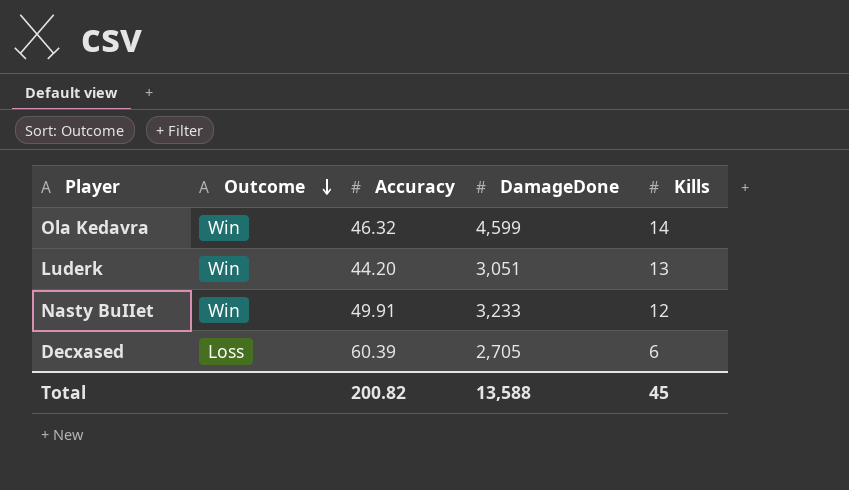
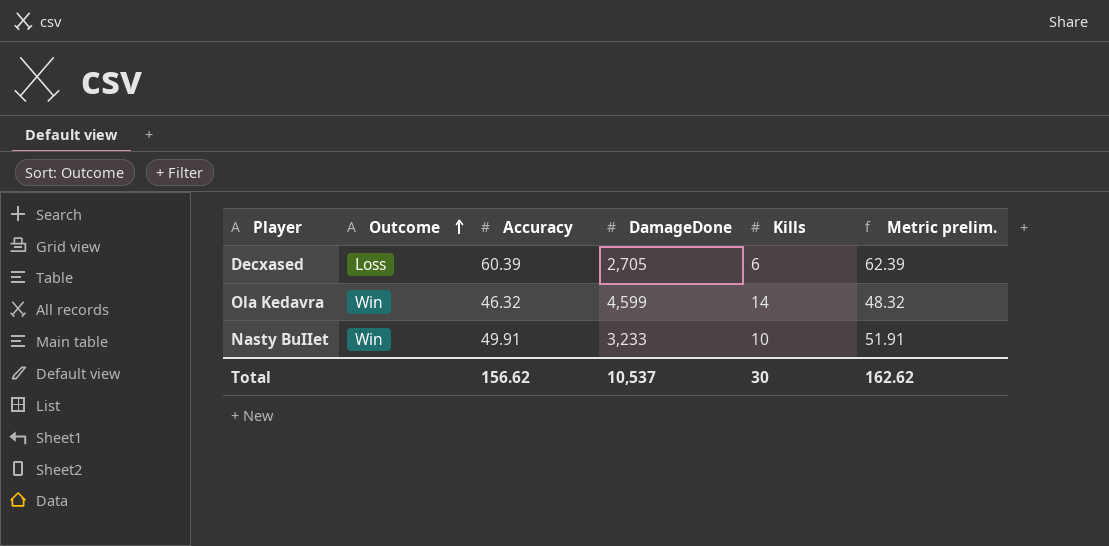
row order: Outcome descending -> Outcome ascending
column Metric prelim. | formula: none -> [Accuracy] + 2
row Luderk: Win | 44.20 | 3,051 | 13 -> none
Nasty BuIIet | Kills: 12 -> 10
Total | Accuracy: 200.82 -> 156.62
Total | DamageDone: 13,588 -> 10,537
Total | Kills: 45 -> 30

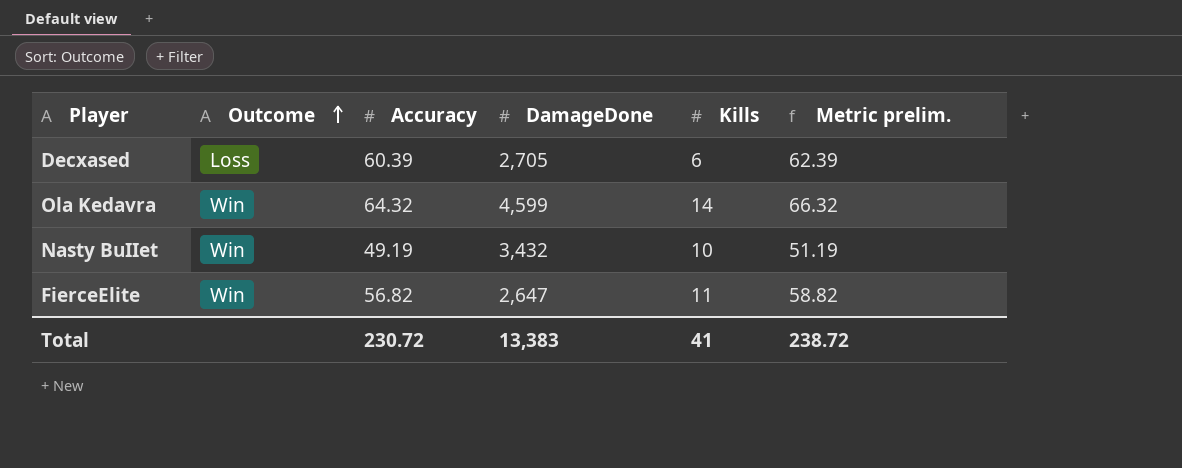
Ola Kedavra | Accuracy: 46.32 -> 64.32
Ola Kedavra | Metric prelim.: 48.32 -> 66.32
Nasty BuIIet | Accuracy: 49.91 -> 49.19
Nasty BuIIet | DamageDone: 3,233 -> 3,432
Nasty BuIIet | Metric prelim.: 51.91 -> 51.19
row FierceElite: none -> Win | 56.82 | 2,647 | 11 | 58.82
Total | Accuracy: 156.62 -> 230.72
Total | DamageDone: 10,537 -> 13,383
Total | Kills: 30 -> 41
Total | Metric prelim.: 162.62 -> 238.72

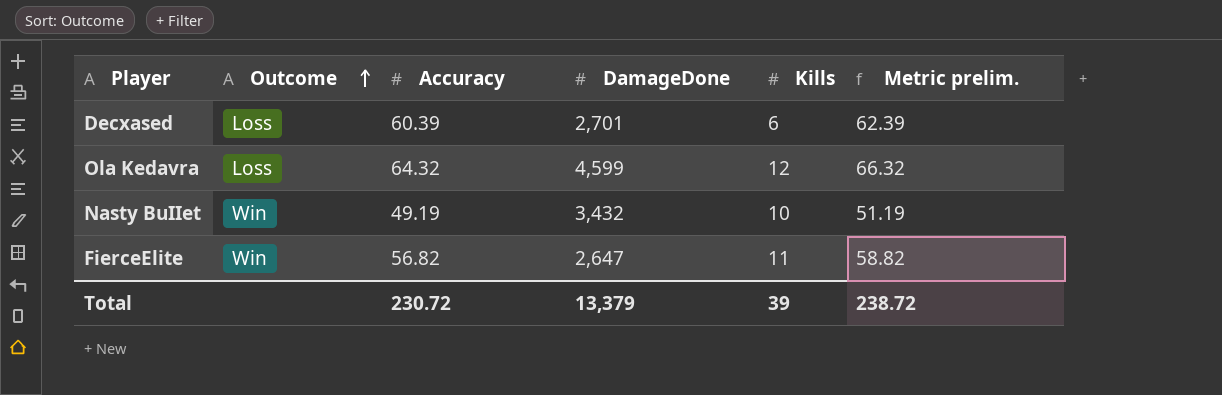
Decxased | DamageDone: 2,705 -> 2,701
Ola Kedavra | Outcome: Win -> Loss
Ola Kedavra | Kills: 14 -> 12
Total | DamageDone: 13,383 -> 13,379
Total | Kills: 41 -> 39

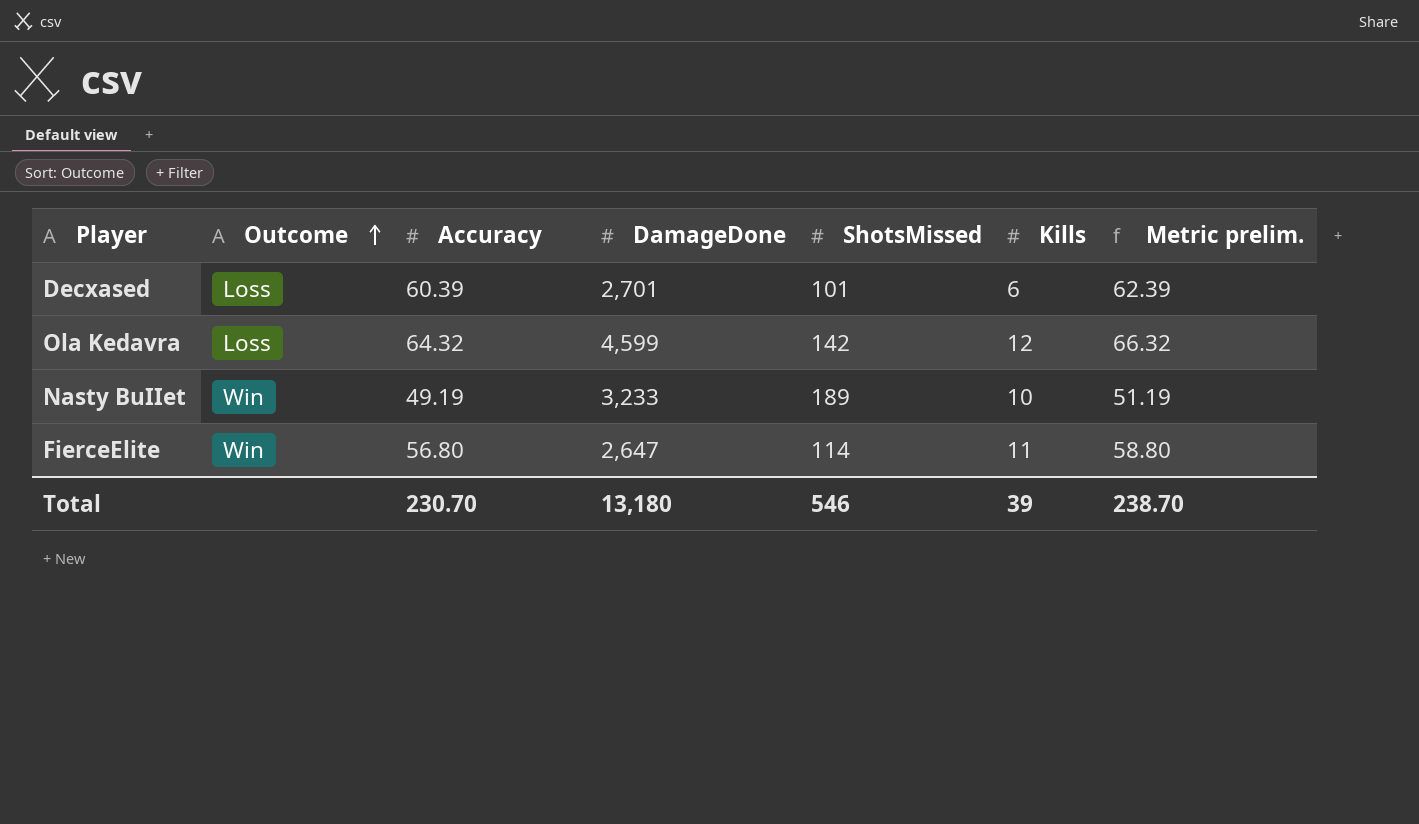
column ShotsMissed | position: none -> 5
Nasty BuIIet | DamageDone: 3,432 -> 3,233
FierceElite | Accuracy: 56.82 -> 56.80
FierceElite | Metric prelim.: 58.82 -> 58.80
Total | Accuracy: 230.72 -> 230.70
Total | DamageDone: 13,379 -> 13,180
Total | Metric prelim.: 238.72 -> 238.70

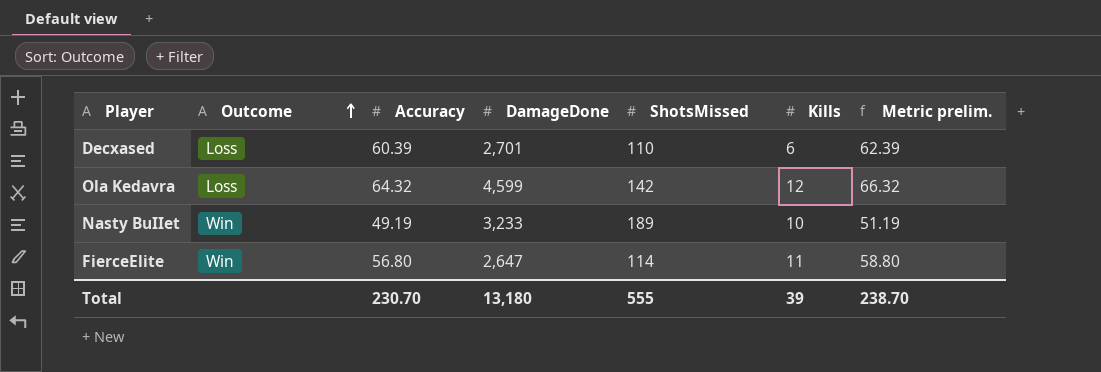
Decxased | ShotsMissed: 101 -> 110
Total | ShotsMissed: 546 -> 555

